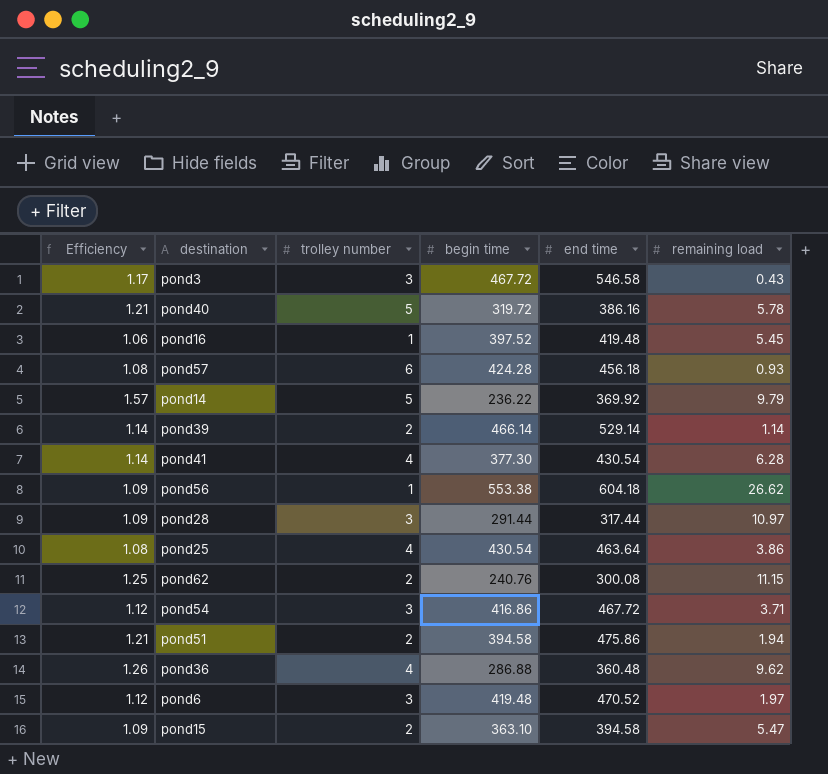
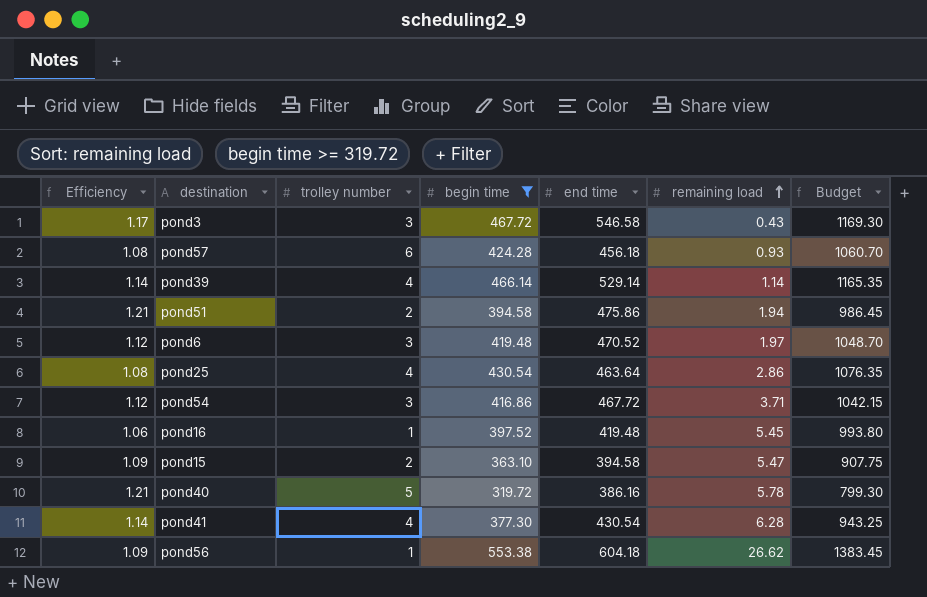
filter: none -> begin time >= 319.72
row order: none -> remaining load ascending
column Budget | formula: none -> [begin time] * 2.5
pond39 | trolley number: 2 -> 4
pond25 | remaining load: 3.86 -> 2.86

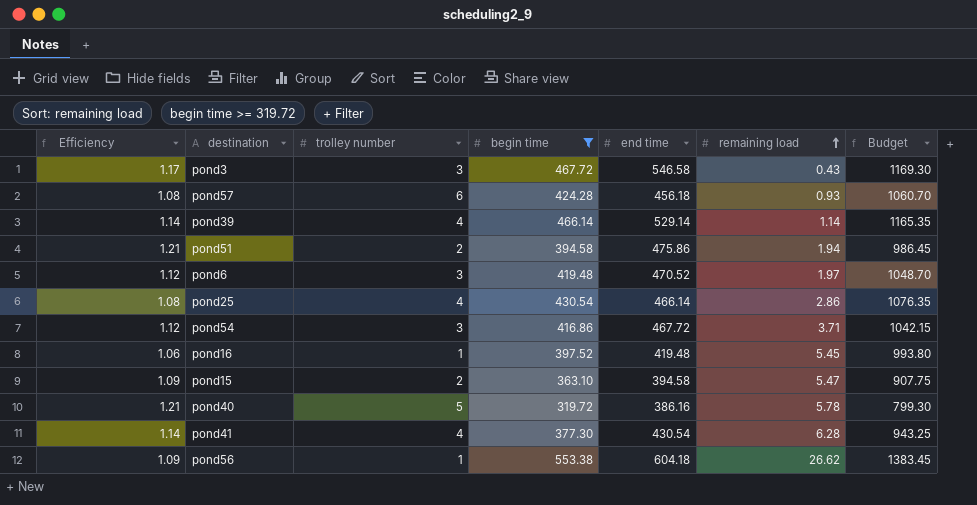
pond25 | end time: 463.64 -> 466.14

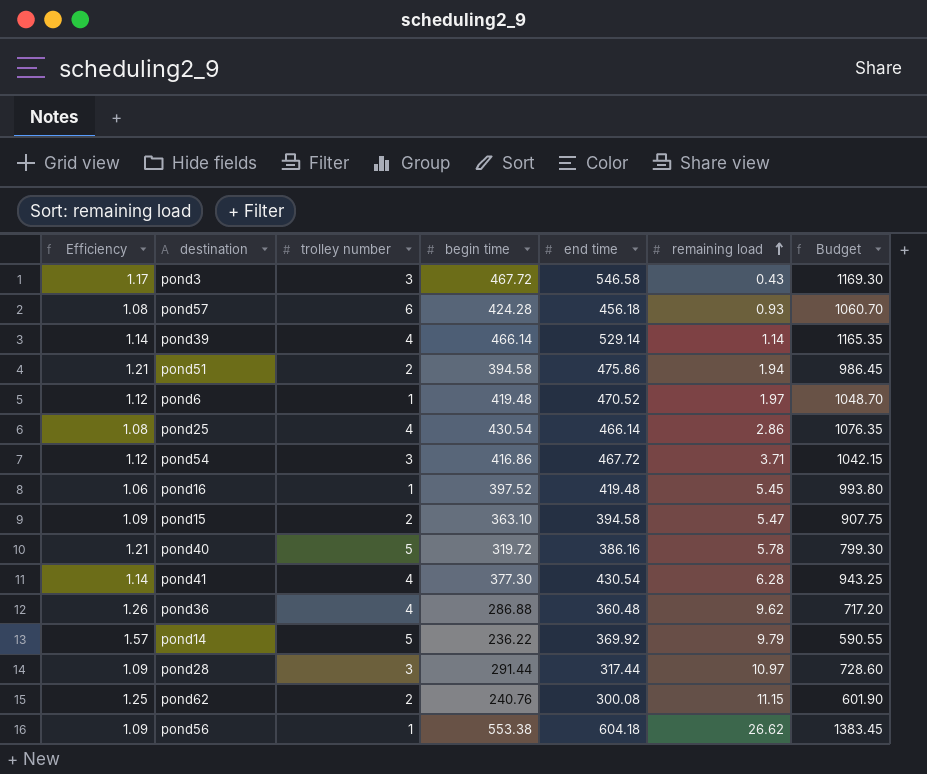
filter: begin time >= 319.72 -> none
pond6 | trolley number: 3 -> 1

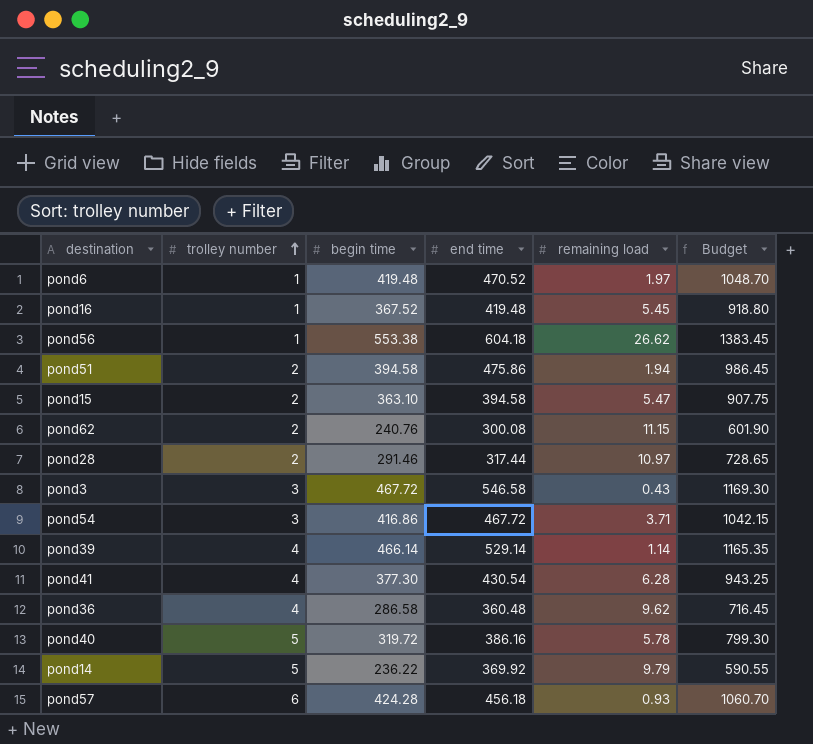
row order: remaining load ascending -> trolley number ascending
column Efficiency | formula: [end time] / [begin time] -> none
row pond25: 1.08 | 4 | 430.54 | 466.14 | 2.86 | 1076.35 -> none
pond16 | begin time: 397.52 -> 367.52
pond16 | Budget: 993.80 -> 918.80
pond28 | trolley number: 3 -> 2
pond28 | begin time: 291.44 -> 291.46
pond28 | Budget: 728.60 -> 728.65
pond36 | begin time: 286.88 -> 286.58
pond36 | Budget: 717.20 -> 716.45

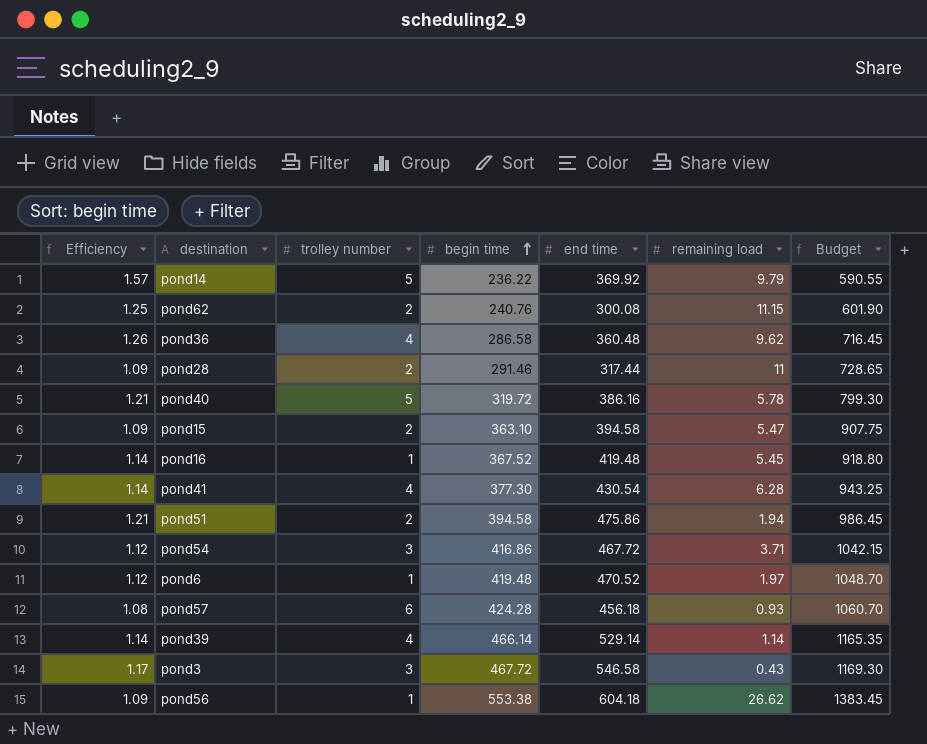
row order: trolley number ascending -> begin time ascending
column Efficiency | formula: none -> [end time] / [begin time]
pond28 | remaining load: 10.97 -> 11

